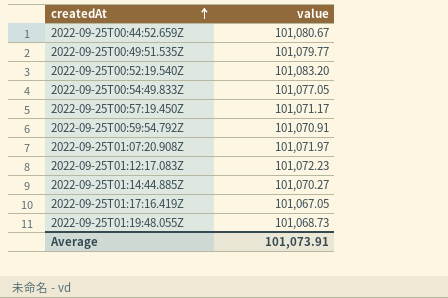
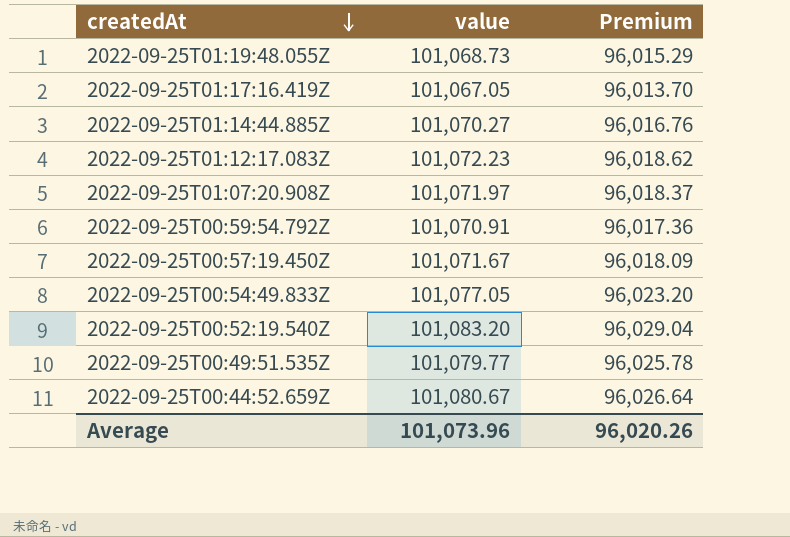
row order: createdAt ascending -> createdAt descending
column Premium | formula: none -> [value] * 0.95
2022-09-25T00:57:19.450Z | value: 101,071.17 -> 101,071.67
Average | value: 101,073.91 -> 101,073.96

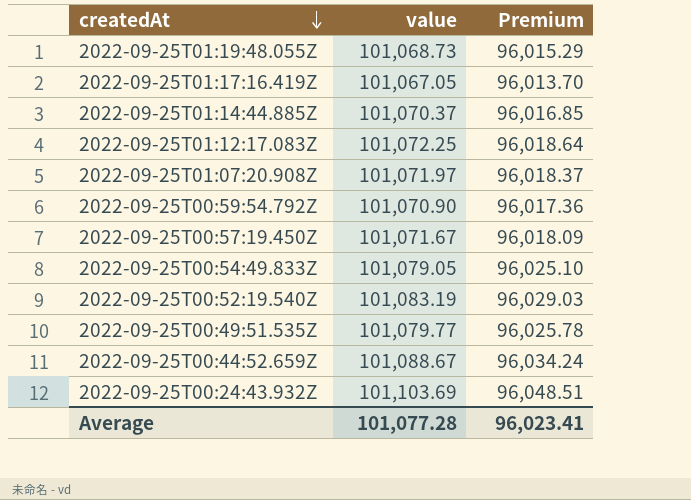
2022-09-25T01:14:44.885Z | value: 101,070.27 -> 101,070.37
2022-09-25T01:14:44.885Z | Premium: 96,016.76 -> 96,016.85
2022-09-25T01:12:17.083Z | value: 101,072.23 -> 101,072.25
2022-09-25T01:12:17.083Z | Premium: 96,018.62 -> 96,018.64
2022-09-25T00:59:54.792Z | value: 101,070.91 -> 101,070.90
2022-09-25T00:54:49.833Z | value: 101,077.05 -> 101,079.05
2022-09-25T00:54:49.833Z | Premium: 96,023.20 -> 96,025.10
2022-09-25T00:52:19.540Z | value: 101,083.20 -> 101,083.19
2022-09-25T00:52:19.540Z | Premium: 96,029.04 -> 96,029.03
2022-09-25T00:44:52.659Z | value: 101,080.67 -> 101,088.67
2022-09-25T00:44:52.659Z | Premium: 96,026.64 -> 96,034.24
row 2022-09-25T00:24:43.932Z: none -> 101,103.69 | 96,048.51
Average | value: 101,073.96 -> 101,077.28
Average | Premium: 96,020.26 -> 96,023.41

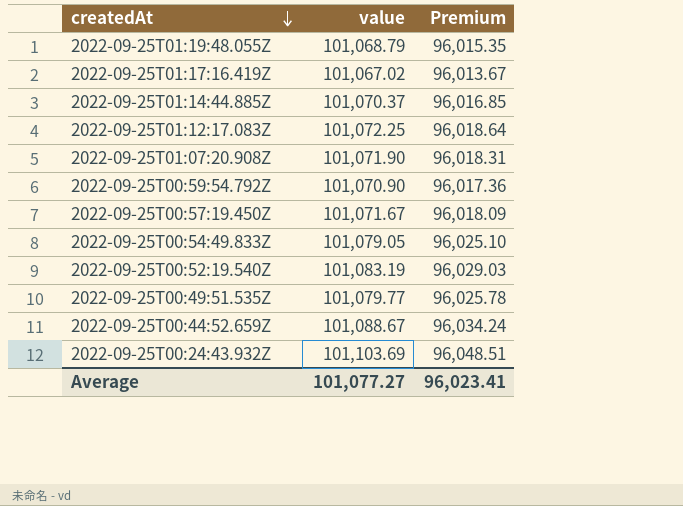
2022-09-25T01:19:48.055Z | value: 101,068.73 -> 101,068.79
2022-09-25T01:19:48.055Z | Premium: 96,015.29 -> 96,015.35
2022-09-25T01:17:16.419Z | value: 101,067.05 -> 101,067.02
2022-09-25T01:17:16.419Z | Premium: 96,013.70 -> 96,013.67
2022-09-25T01:07:20.908Z | value: 101,071.97 -> 101,071.90
2022-09-25T01:07:20.908Z | Premium: 96,018.37 -> 96,018.31
Average | value: 101,077.28 -> 101,077.27

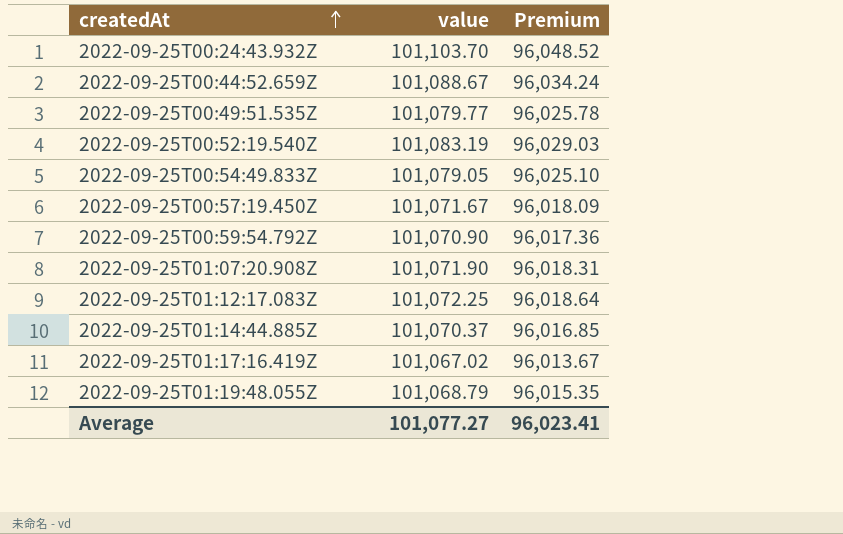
row order: createdAt descending -> createdAt ascending
2022-09-25T00:24:43.932Z | value: 101,103.69 -> 101,103.70
2022-09-25T00:24:43.932Z | Premium: 96,048.51 -> 96,048.52

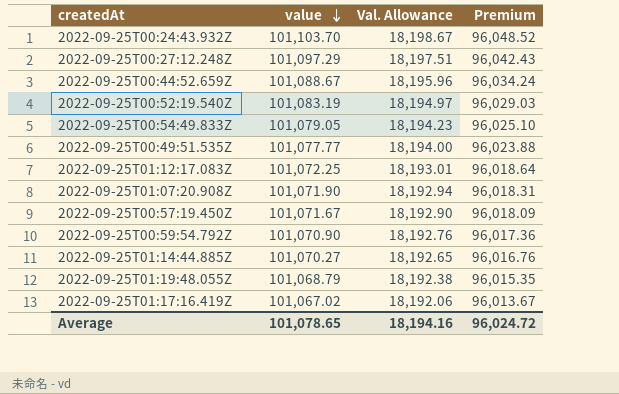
row order: createdAt ascending -> value descending
column Val. Allowance | formula: none -> [value] * 0.18
row 2022-09-25T00:27:12.248Z: none -> 101,097.29 | 18,197.51 | 96,042.43
2022-09-25T00:49:51.535Z | value: 101,079.77 -> 101,077.77
2022-09-25T00:49:51.535Z | Premium: 96,025.78 -> 96,023.88
2022-09-25T01:14:44.885Z | value: 101,070.37 -> 101,070.27
2022-09-25T01:14:44.885Z | Premium: 96,016.85 -> 96,016.76
Average | value: 101,077.27 -> 101,078.65
Average | Premium: 96,023.41 -> 96,024.72

